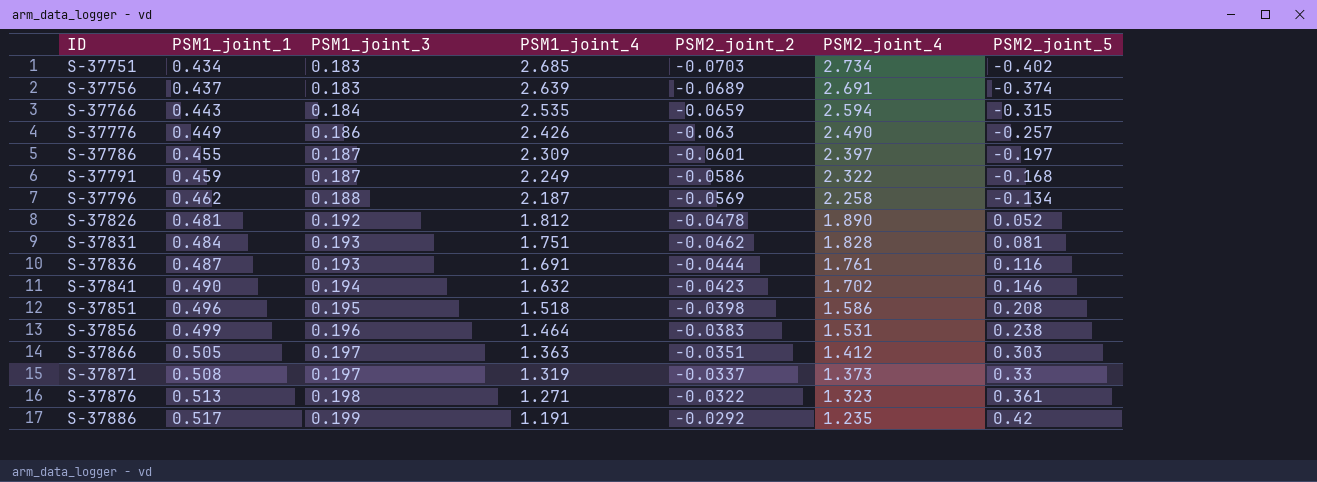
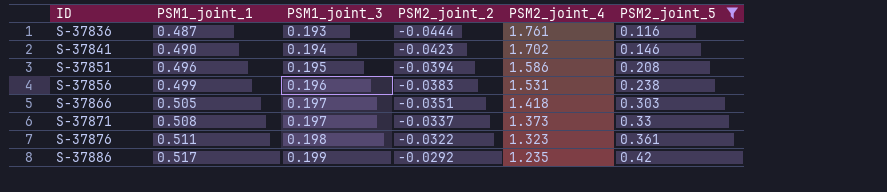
filter: none -> PSM2_joint_5 >= 0.116
column PSM1_joint_4 | position: 4 -> none
S-37851 | PSM2_joint_2: -0.0398 -> -0.0394
S-37866 | PSM2_joint_4: 1.412 -> 1.418
S-37876 | PSM1_joint_1: 0.513 -> 0.511

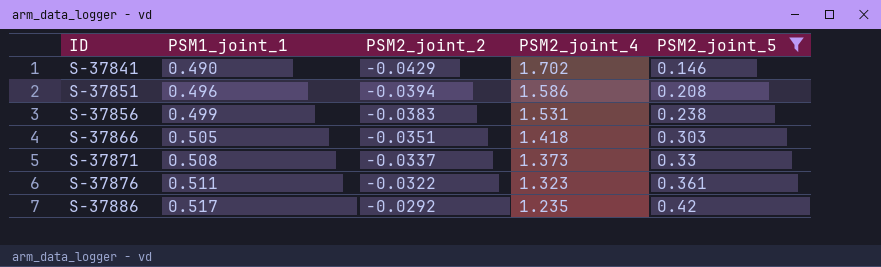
column PSM1_joint_3 | position: 3 -> none
row S-37836: 0.487 | 0.193 | -0.0444 | 1.761 | 0.116 -> none
S-37841 | PSM2_joint_2: -0.0423 -> -0.0429

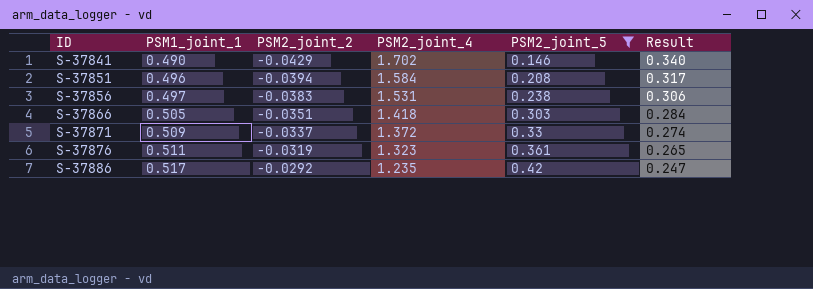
column Result | formula: none -> [PSM2_joint_4] * 0.2
S-37851 | PSM2_joint_4: 1.586 -> 1.584
S-37856 | PSM1_joint_1: 0.499 -> 0.497
S-37871 | PSM1_joint_1: 0.508 -> 0.509
S-37871 | PSM2_joint_4: 1.373 -> 1.372
S-37876 | PSM2_joint_2: -0.0322 -> -0.0319

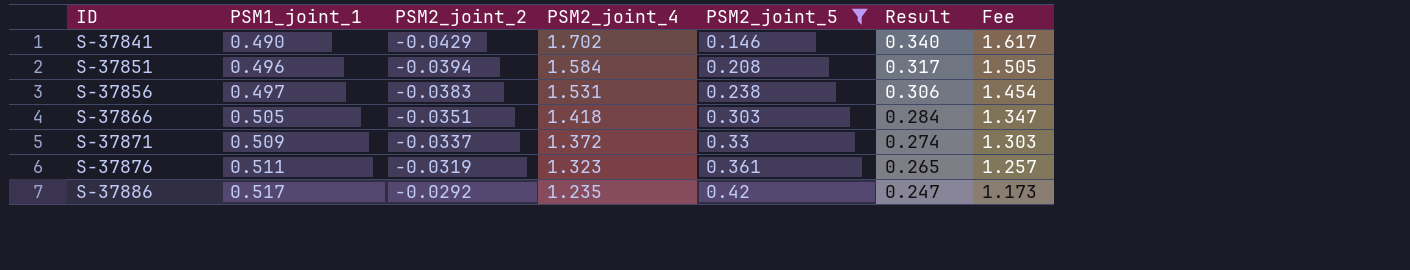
column Fee | formula: none -> [PSM2_joint_4] * 0.95

